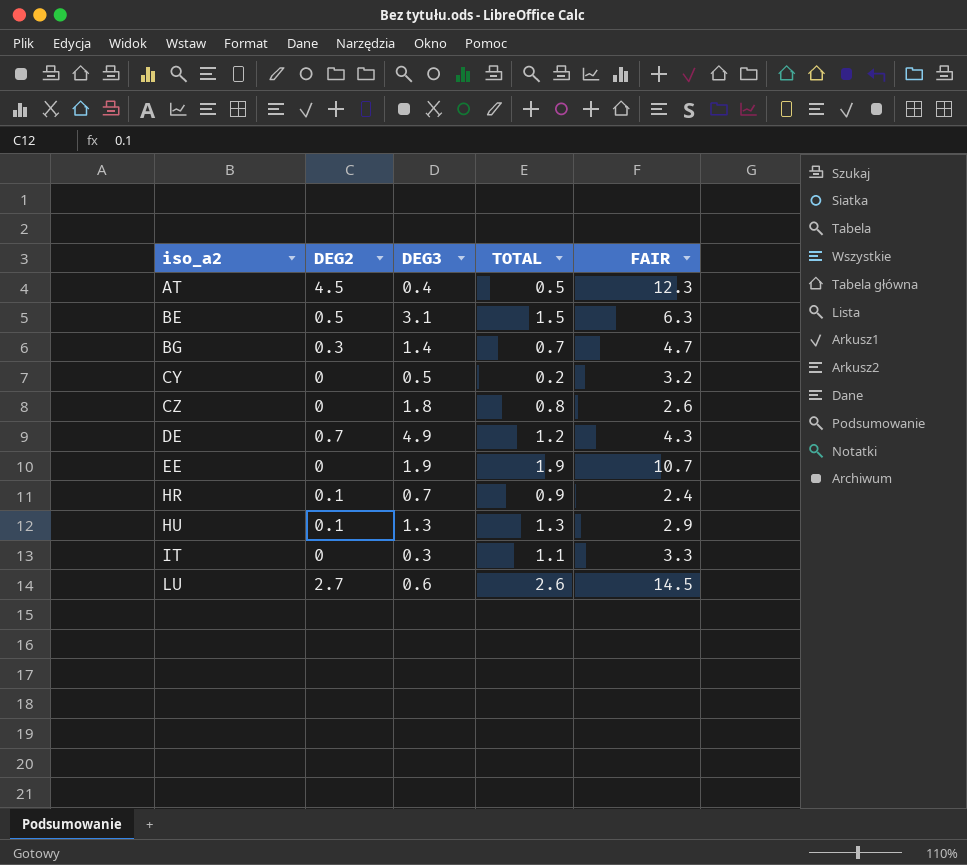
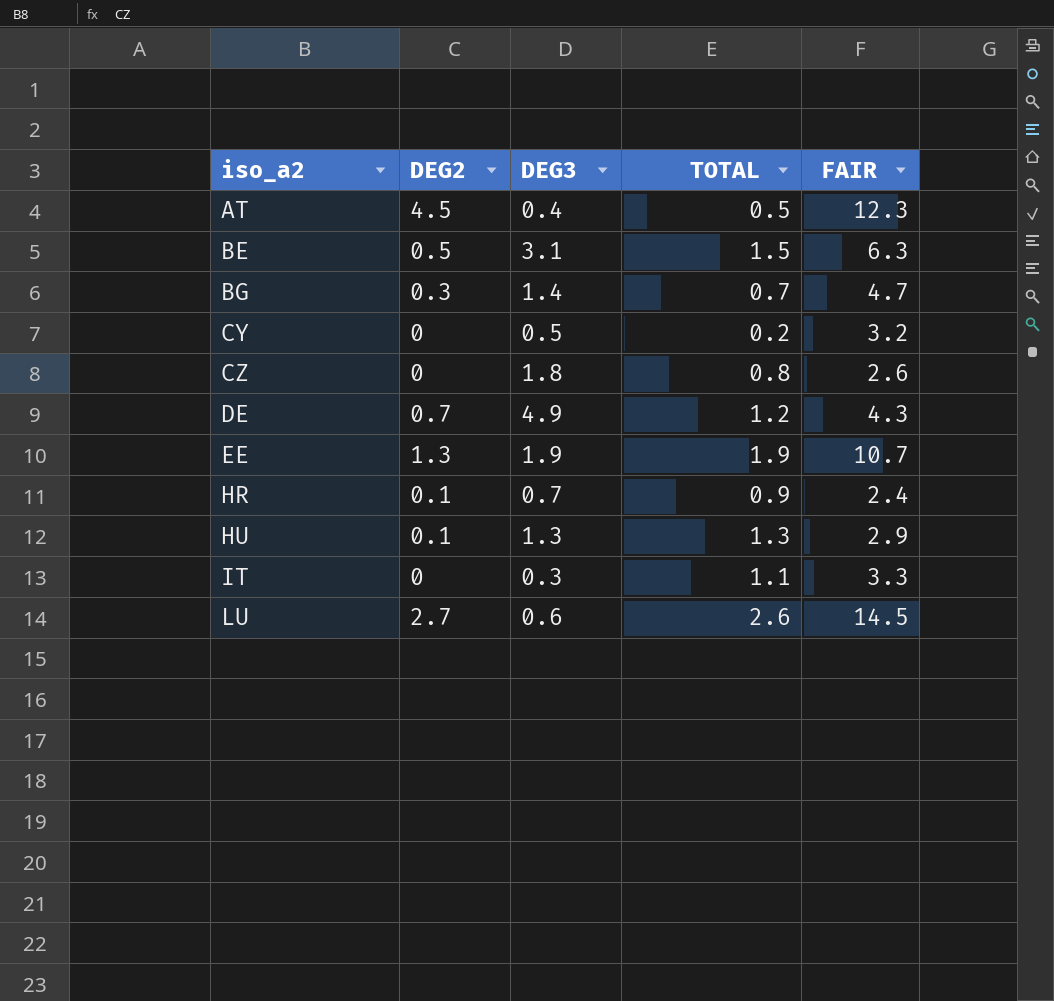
EE | DEG2: 0 -> 1.3

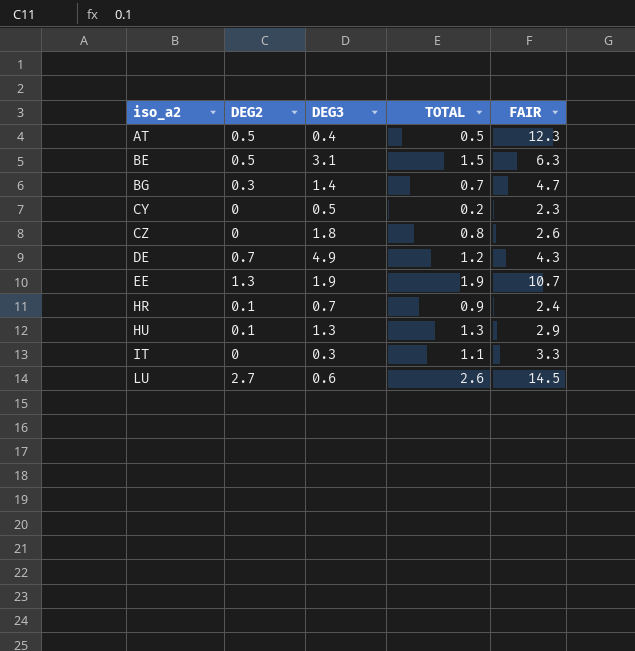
AT | DEG2: 4.5 -> 0.5
CY | FAIR: 3.2 -> 2.3

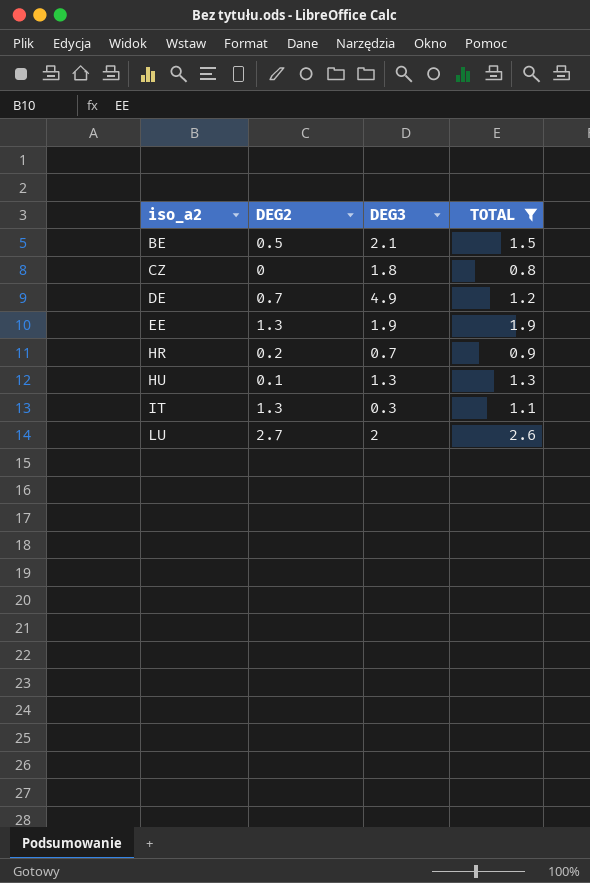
filter: none -> TOTAL >= 0.8
column FAIR | position: 5 -> none
BE | DEG3: 3.1 -> 2.1
HR | DEG2: 0.1 -> 0.2
IT | DEG2: 0 -> 1.3
LU | DEG3: 0.6 -> 2

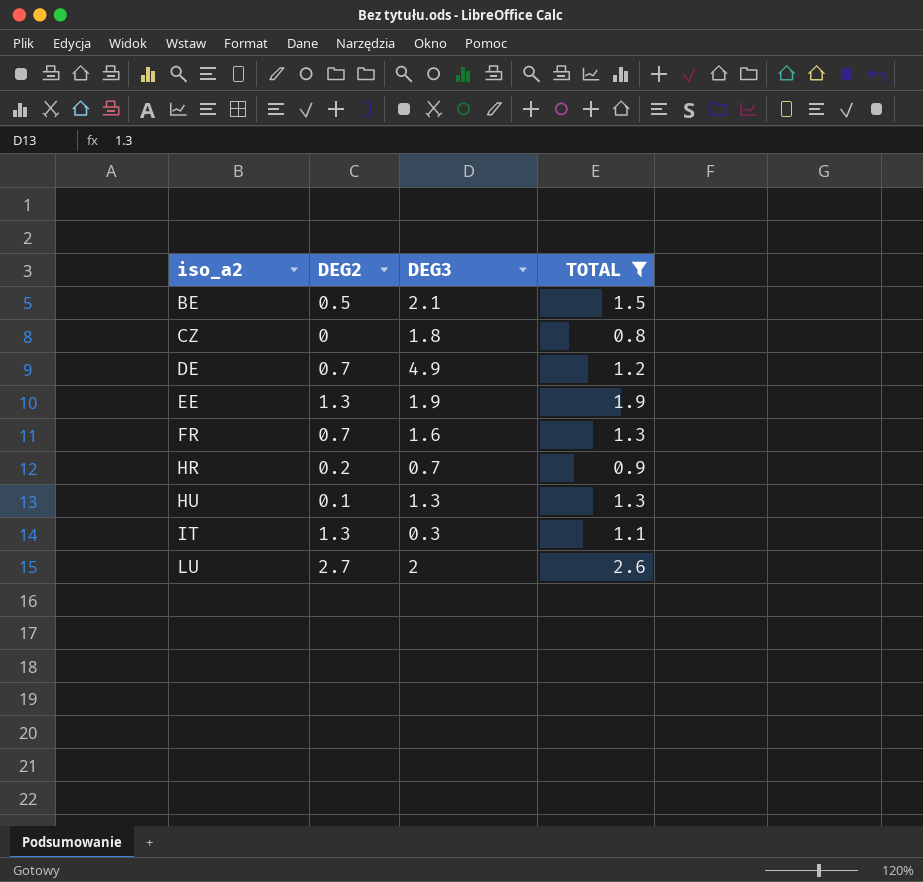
row FR: none -> 0.7 | 1.6 | 1.3

